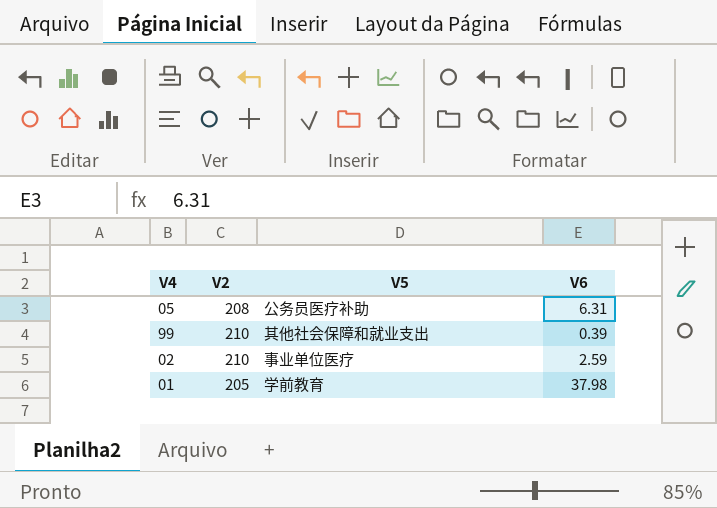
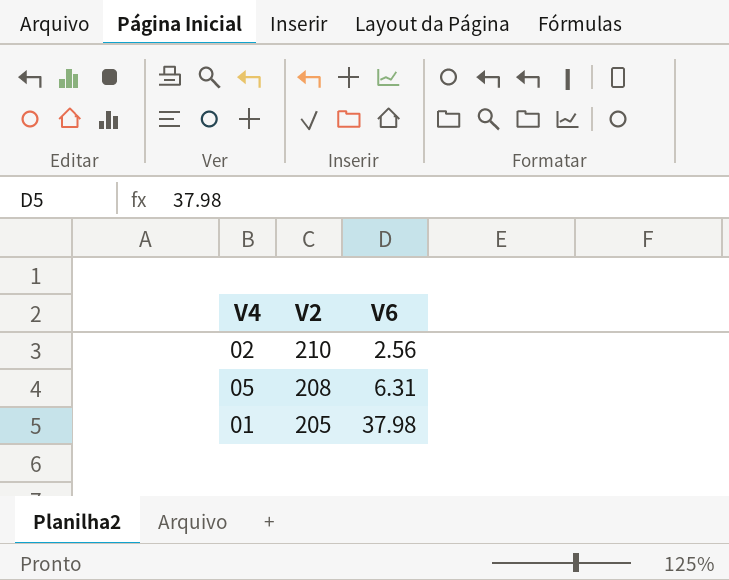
row order: none -> V2 descending
column V5 | position: 3 -> none
row 99: 210 | 其他社会保障和就业支出 | 0.39 -> none
02 | V6: 2.59 -> 2.56

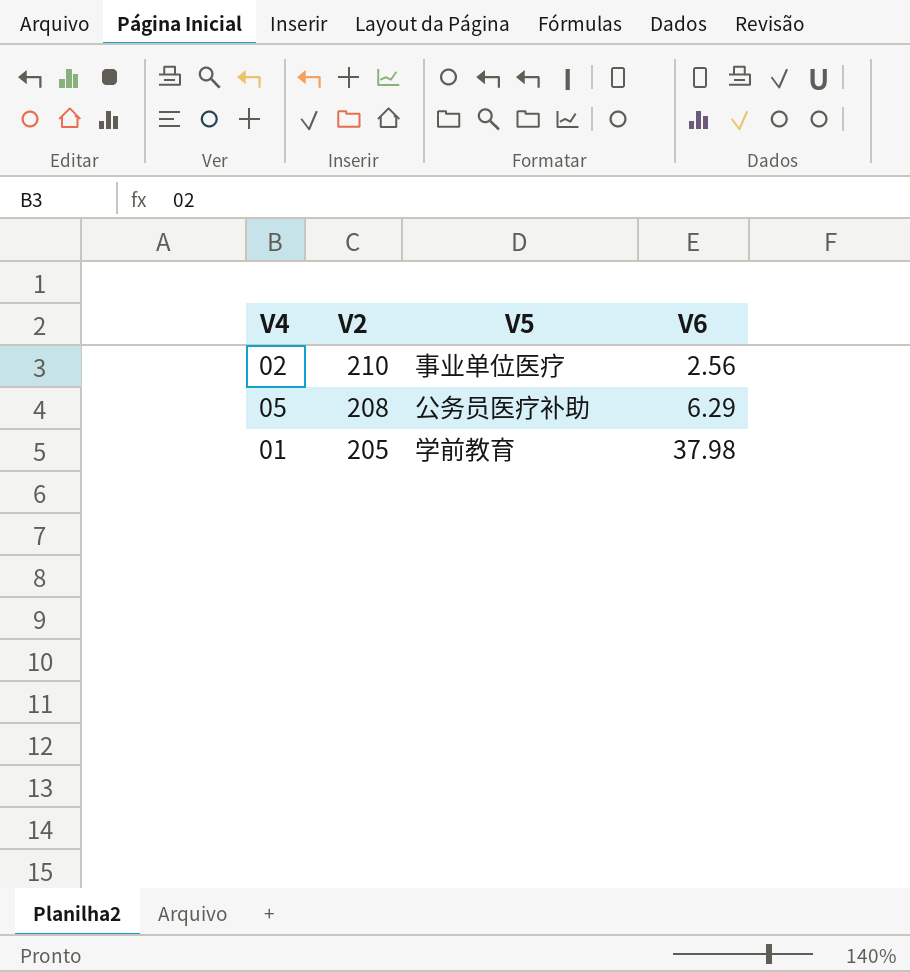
column V5 | position: none -> 3
05 | V6: 6.31 -> 6.29

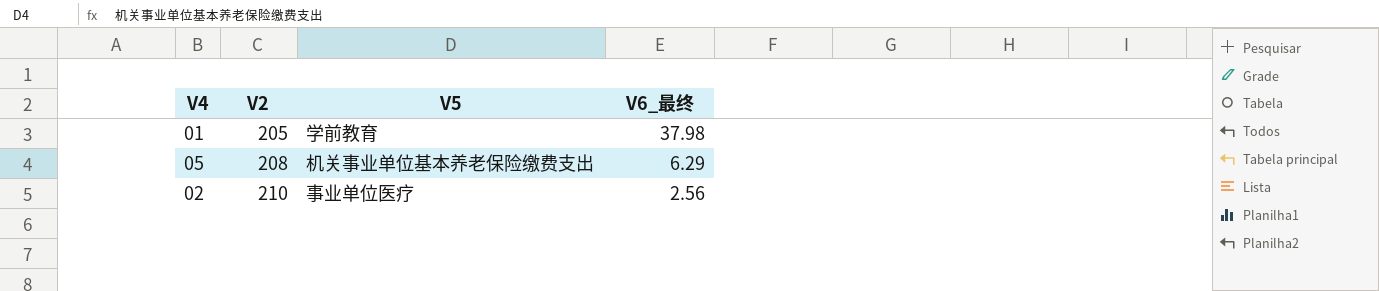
row order: V2 descending -> V2 ascending
column name: V6 -> V6_最终
05 | V5: 公务员医疗补助 -> 机关事业单位基本养老保险缴费支出

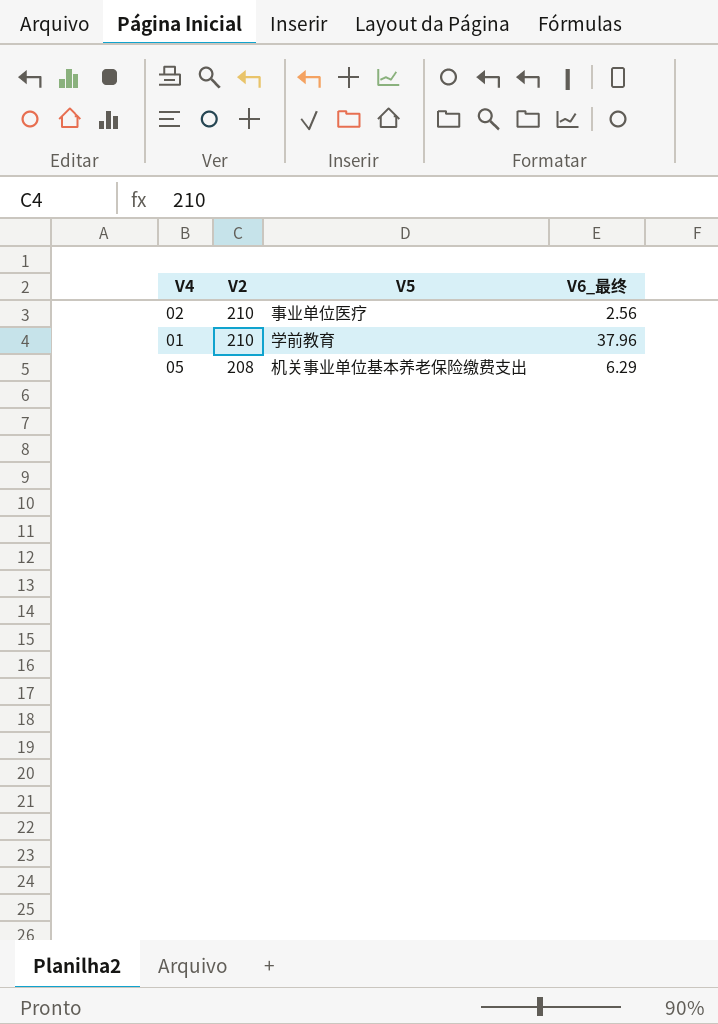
row order: V2 ascending -> V2 descending
01 | V2: 205 -> 210
01 | V6_最终: 37.98 -> 37.96

